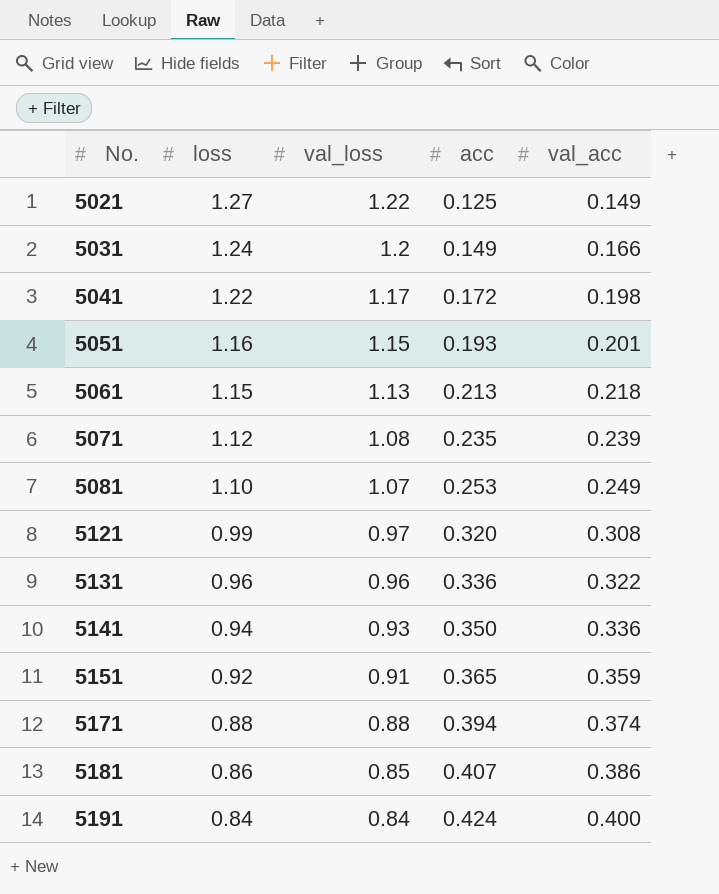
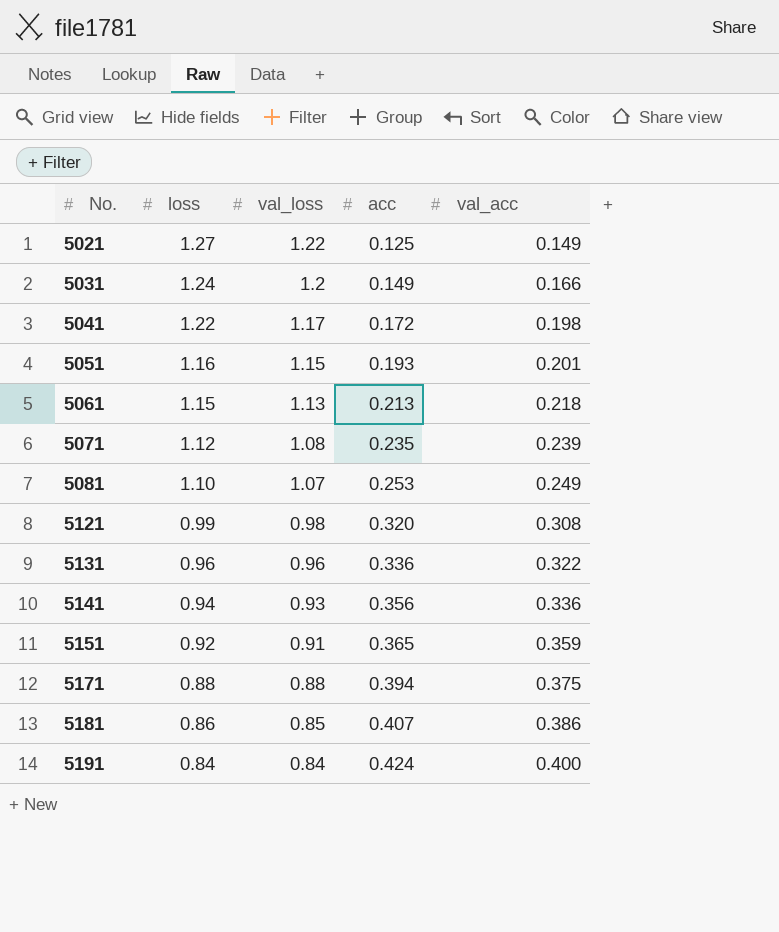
5121 | val_loss: 0.97 -> 0.98
5141 | acc: 0.350 -> 0.356
5171 | val_acc: 0.374 -> 0.375

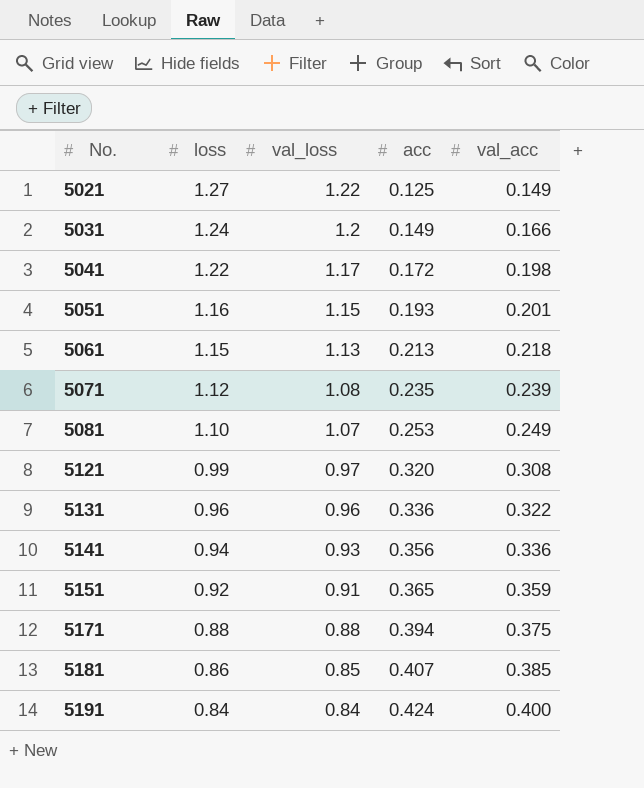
5121 | val_loss: 0.98 -> 0.97
5181 | val_acc: 0.386 -> 0.385

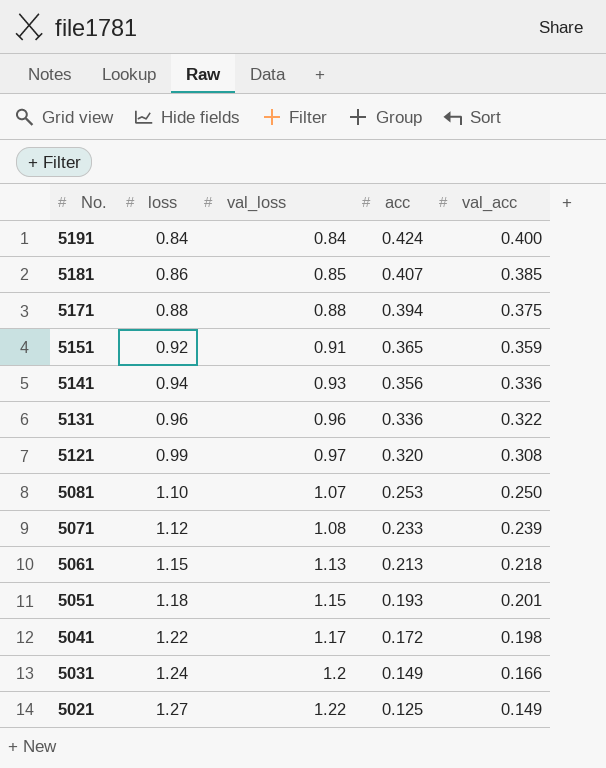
row order: No. ascending -> No. descending
5081 | val_acc: 0.249 -> 0.250
5071 | acc: 0.235 -> 0.233
5051 | loss: 1.16 -> 1.18

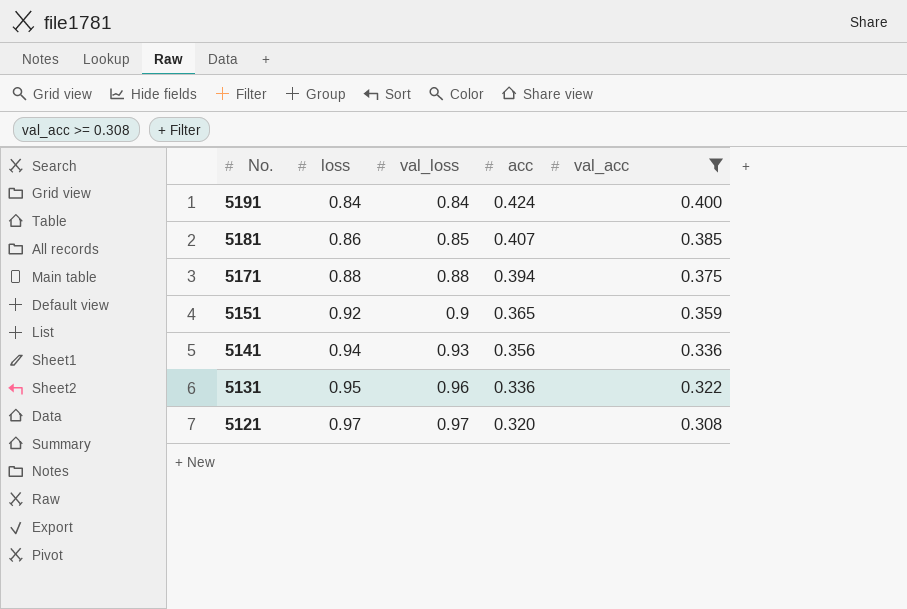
filter: none -> val_acc >= 0.308
5151 | val_loss: 0.91 -> 0.9
5131 | loss: 0.96 -> 0.95
5121 | loss: 0.99 -> 0.97

